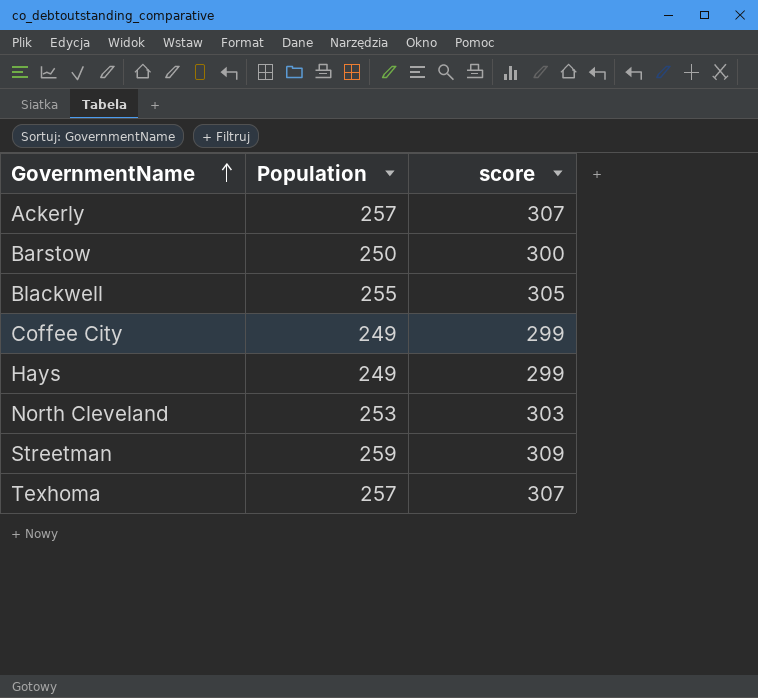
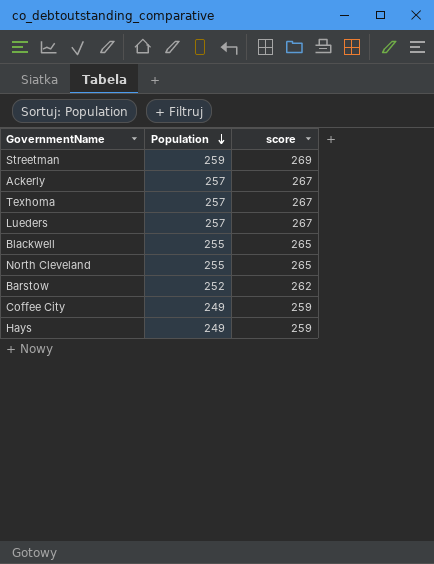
row order: GovernmentName ascending -> Population descending
column score | formula: [Population] + 50 -> [Population] + 10
row Lueders: none -> 257 | 267
North Cleveland | Population: 253 -> 255
Barstow | Population: 250 -> 252

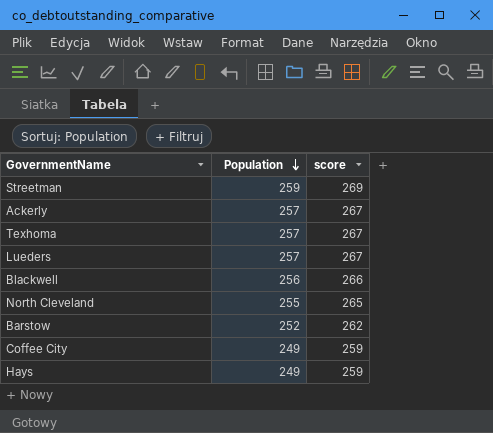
Blackwell | Population: 255 -> 256
Blackwell | score: 265 -> 266

